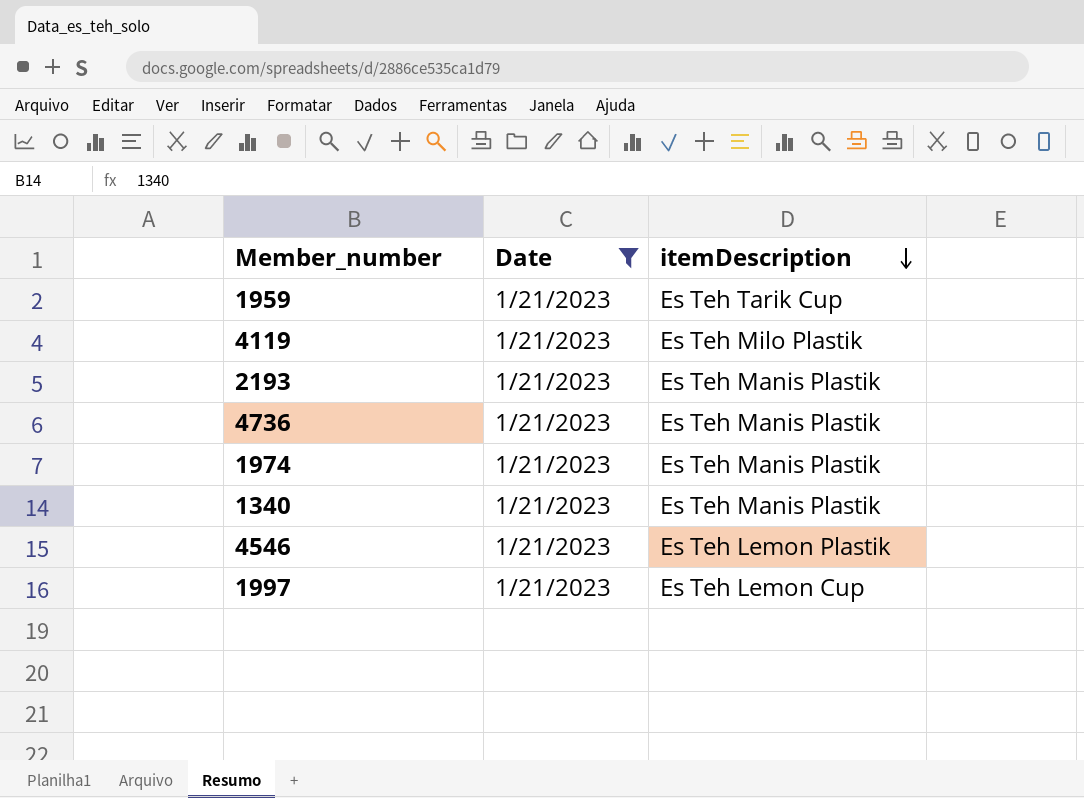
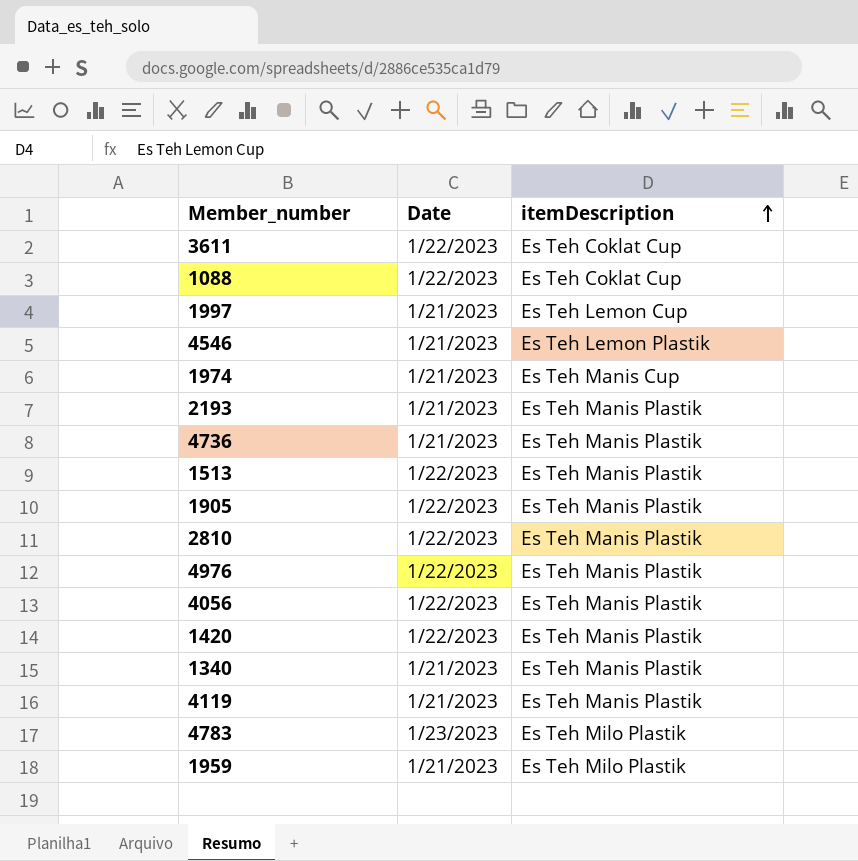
filter: Date = 1/21/2023 -> none
row order: itemDescription descending -> itemDescription ascending
1974 | itemDescription: Es Teh Manis Plastik -> Es Teh Manis Cup
4119 | itemDescription: Es Teh Milo Plastik -> Es Teh Manis Plastik
1959 | itemDescription: Es Teh Tarik Cup -> Es Teh Milo Plastik

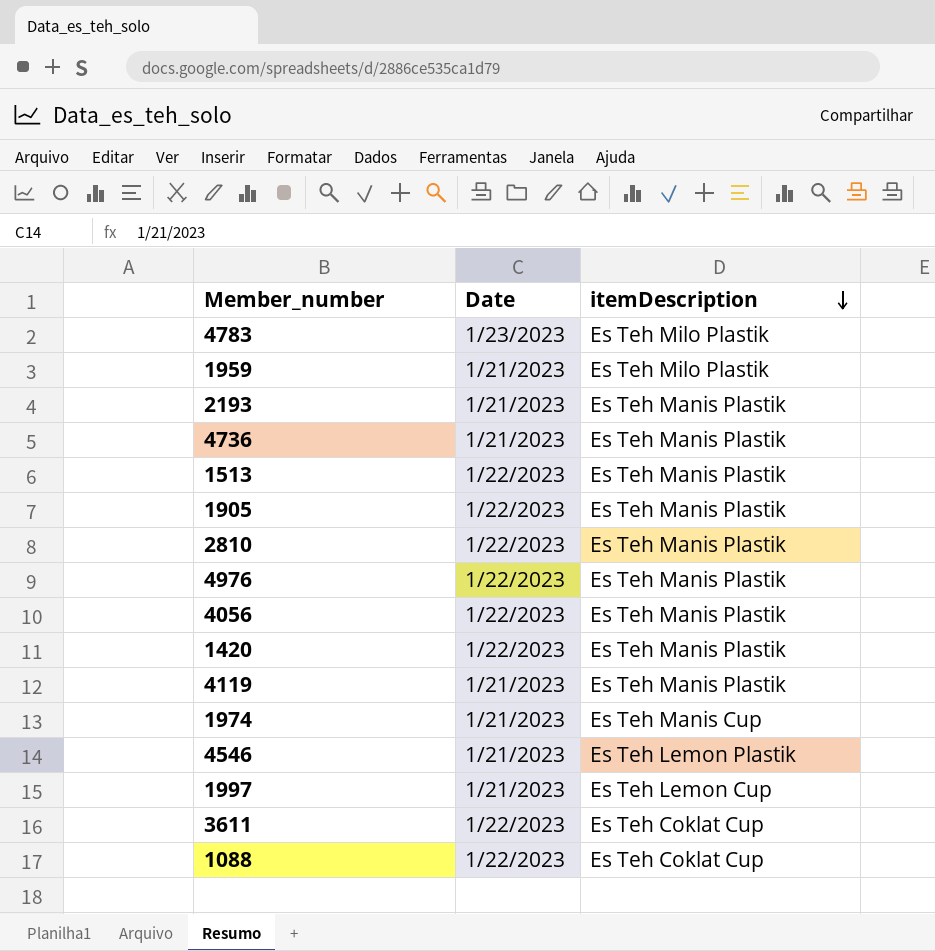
row order: itemDescription ascending -> itemDescription descending
row 1340: 1/21/2023 | Es Teh Manis Plastik -> none

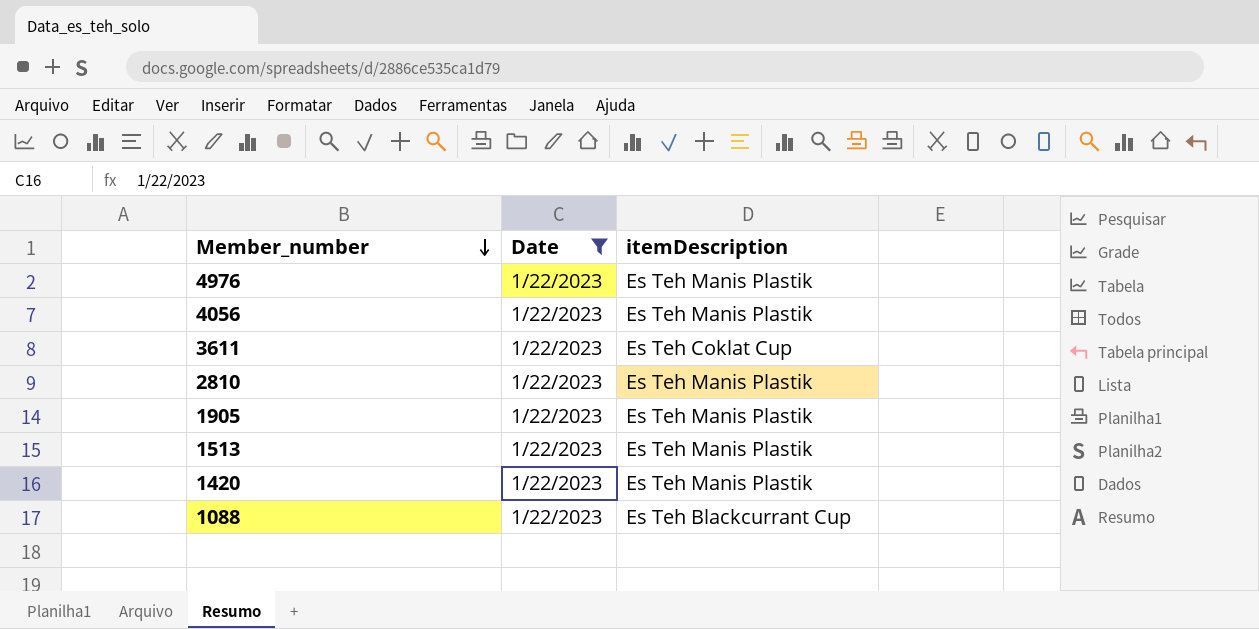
filter: none -> Date = 1/22/2023
row order: itemDescription descending -> Member_number descending
1088 | itemDescription: Es Teh Coklat Cup -> Es Teh Blackcurrant Cup

